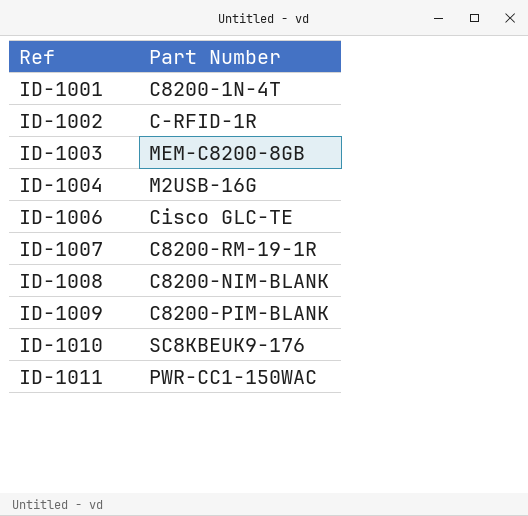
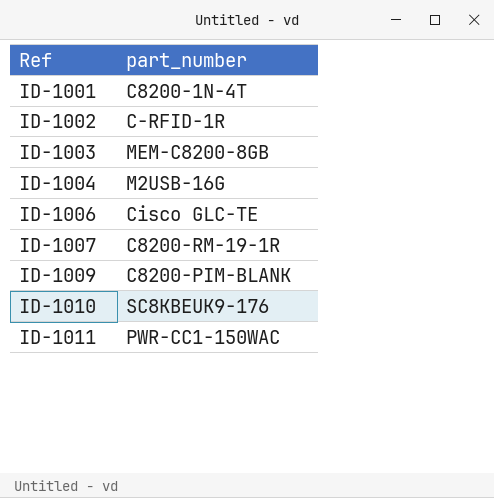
column name: Part Number -> part_number
row ID-1008: C8200-NIM-BLANK -> none

